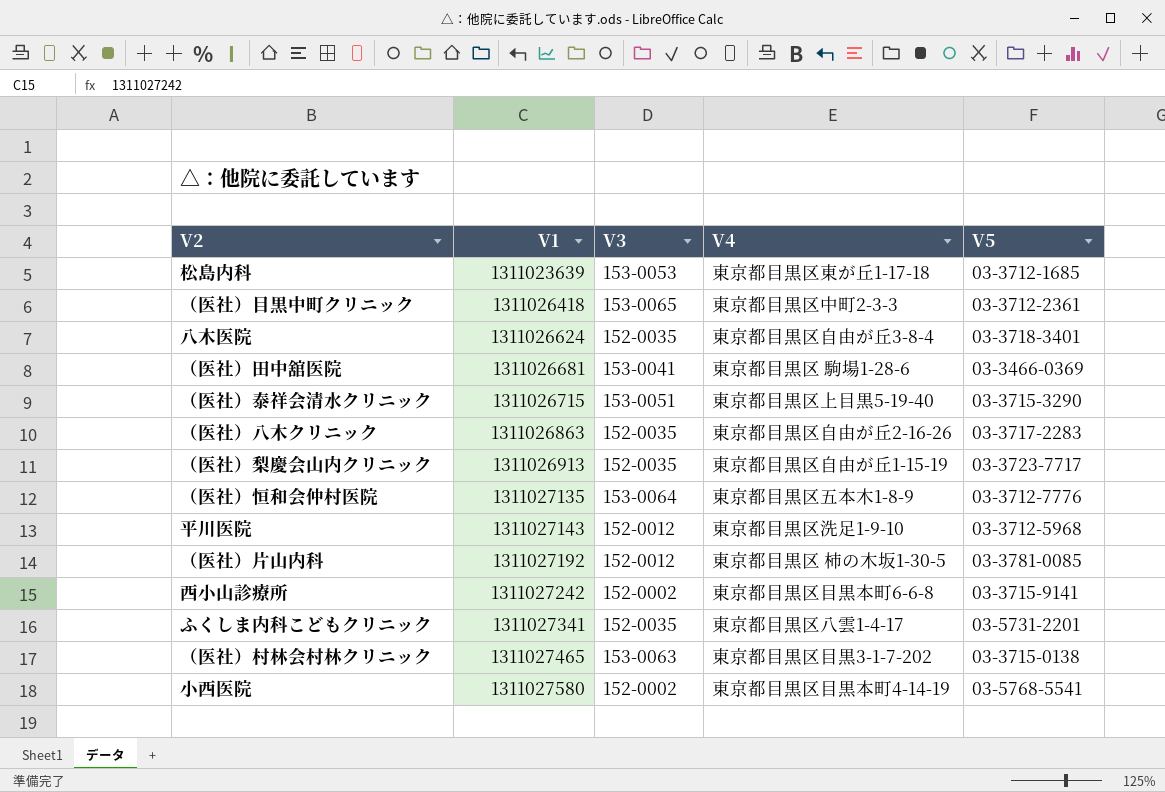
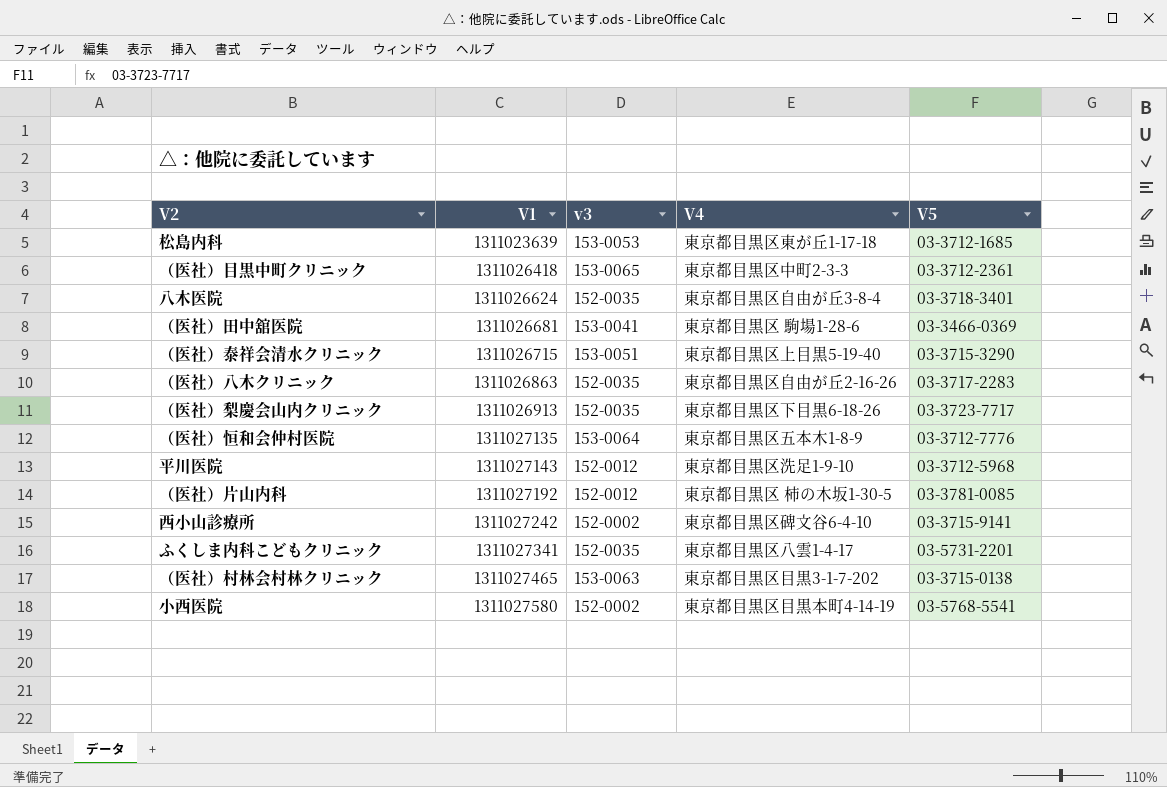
column name: V3 -> v3
（医社）梨慶会山内クリニック | V4: 東京都目黒区自由が丘1-15-19 -> 東京都目黒区下目黒6-18-26
西小山診療所 | V4: 東京都目黒区目黒本町6-6-8 -> 東京都目黒区碑文谷6-4-10

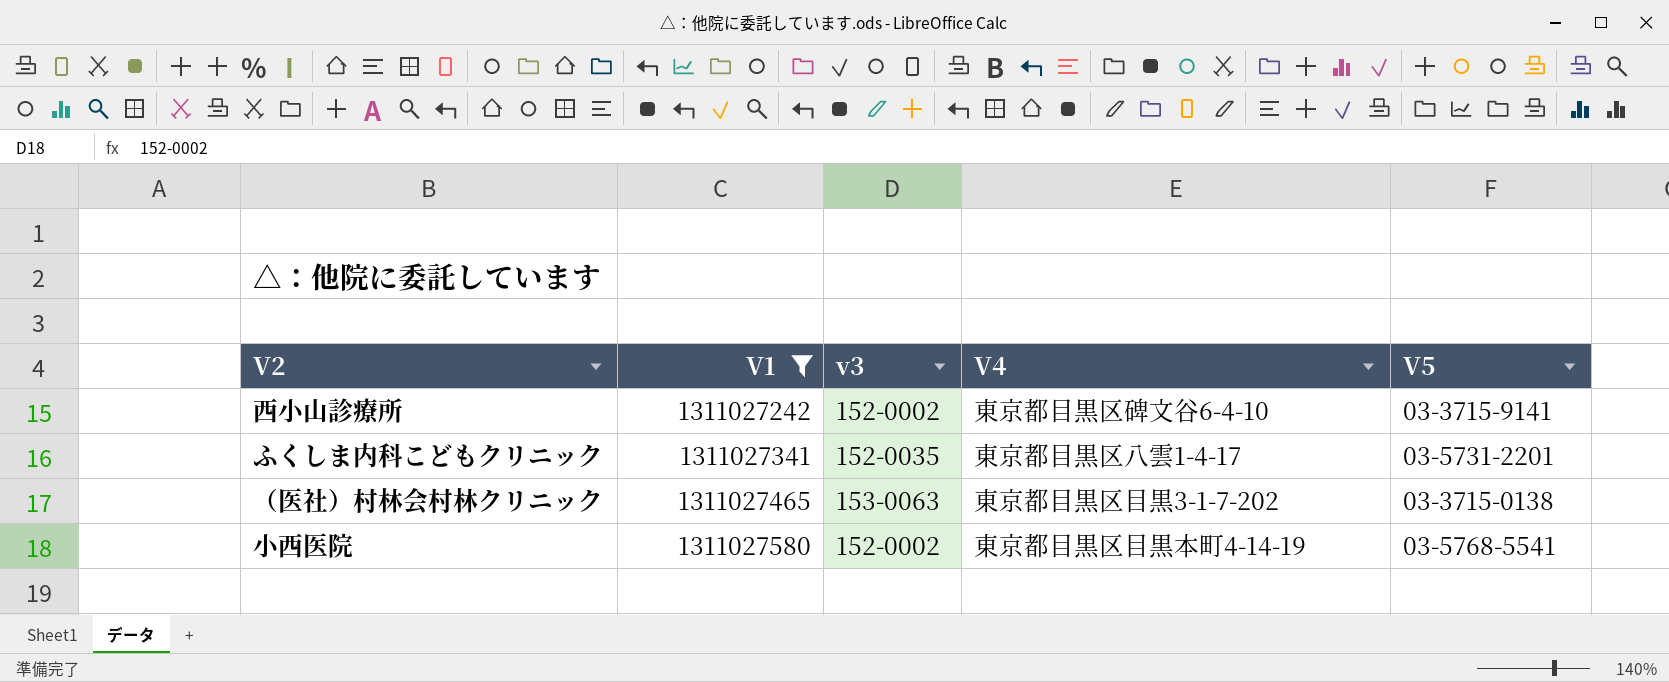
filter: none -> V1 >= 1311027242

